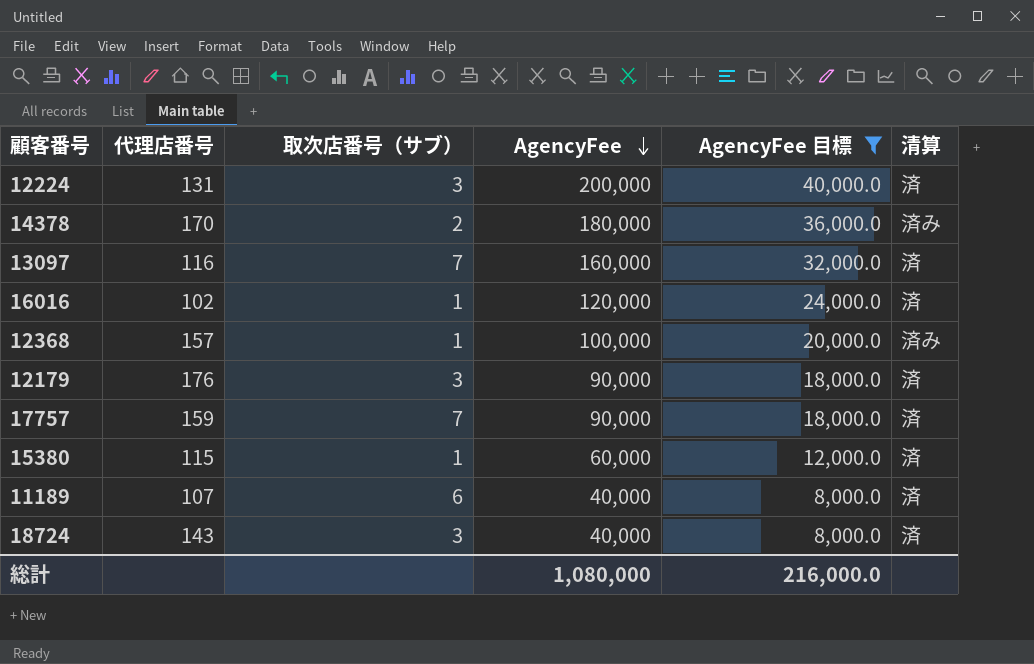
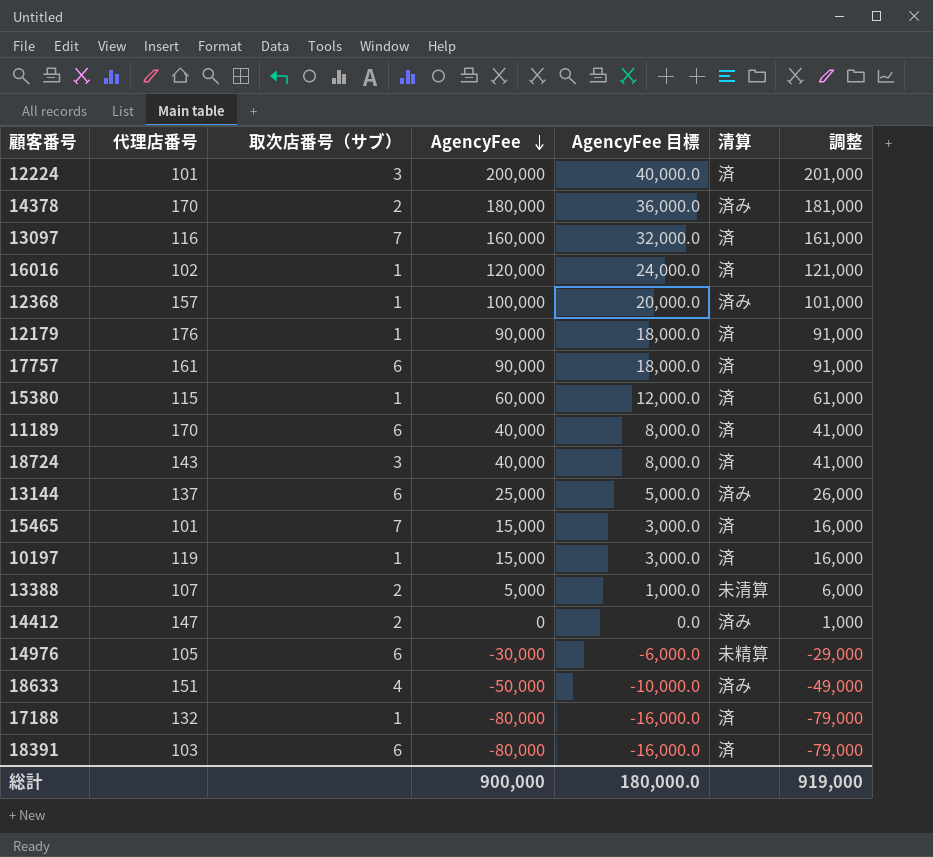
filter: AgencyFee 目標 >= 8,000.0 -> none
column 調整 | formula: none -> [AgencyFee] + 1000
12224 | 代理店番号: 131 -> 101
12179 | 取次店番号（サブ）: 3 -> 1
17757 | 代理店番号: 159 -> 161
17757 | 取次店番号（サブ）: 7 -> 6
11189 | 代理店番号: 107 -> 170
総計 | AgencyFee: 1,080,000 -> 900,000
総計 | AgencyFee 目標: 216,000.0 -> 180,000.0

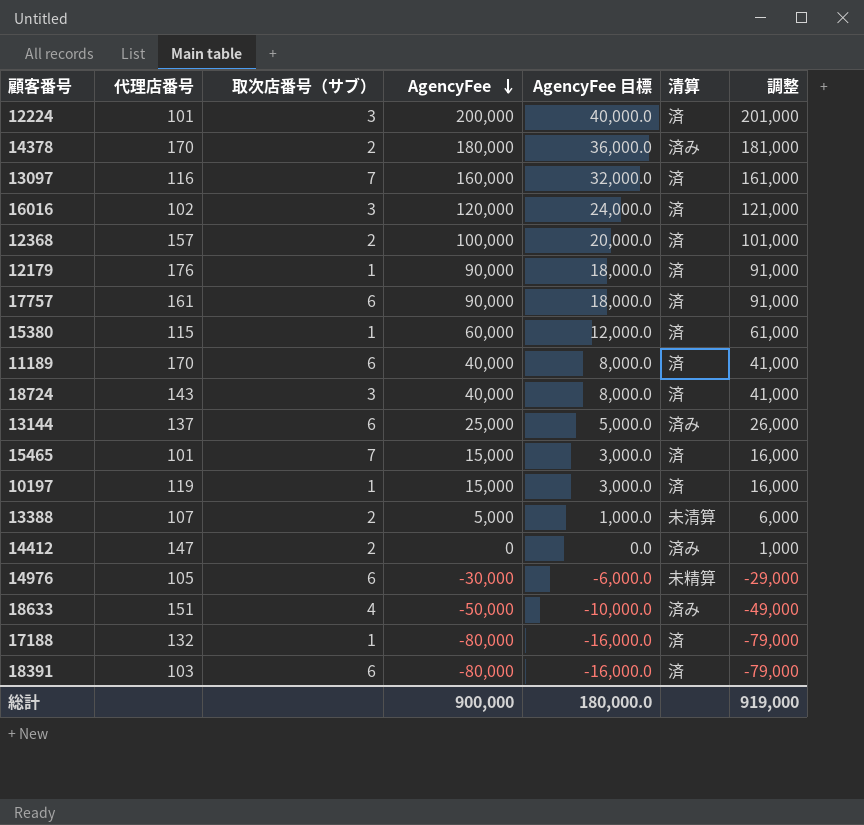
16016 | 取次店番号（サブ）: 1 -> 3
12368 | 取次店番号（サブ）: 1 -> 2
12368 | 清算: 済み -> 済

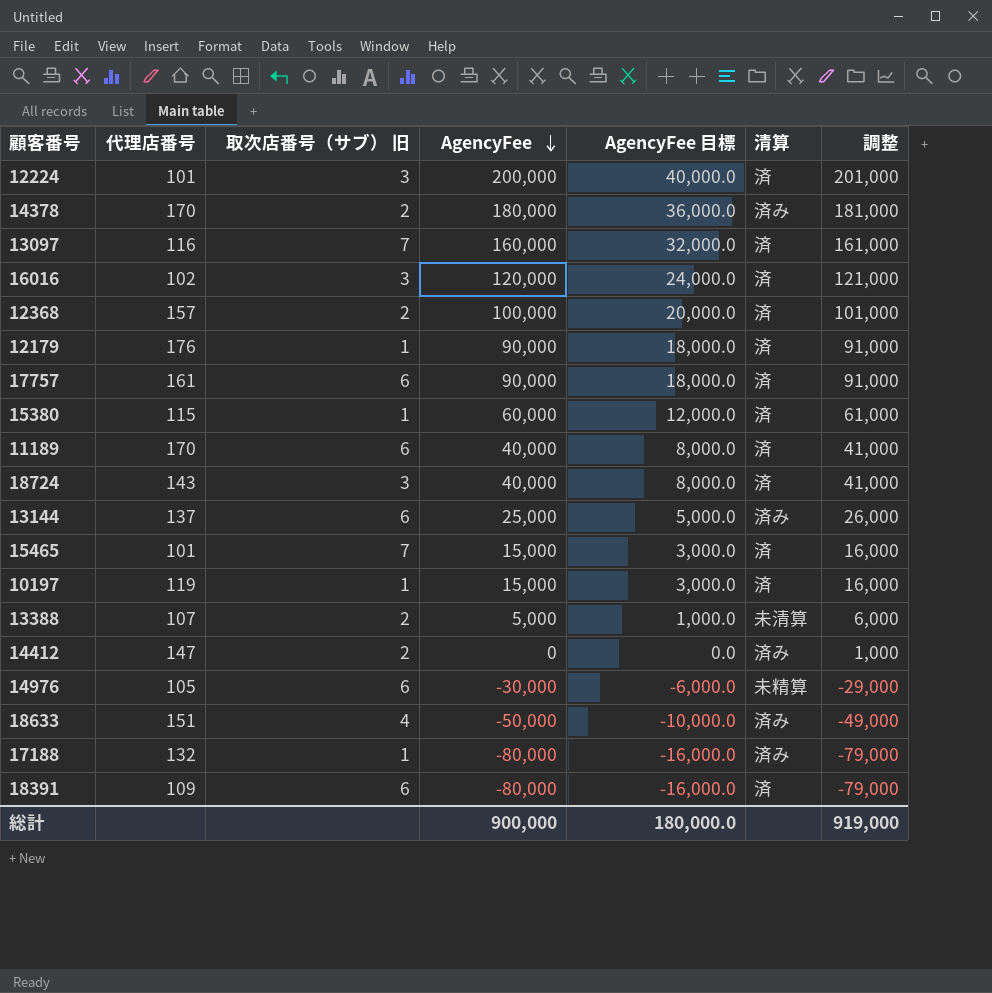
column name: 取次店番号（サブ） -> 取次店番号（サブ） 旧
17188 | 清算: 済 -> 済み
18391 | 代理店番号: 103 -> 109

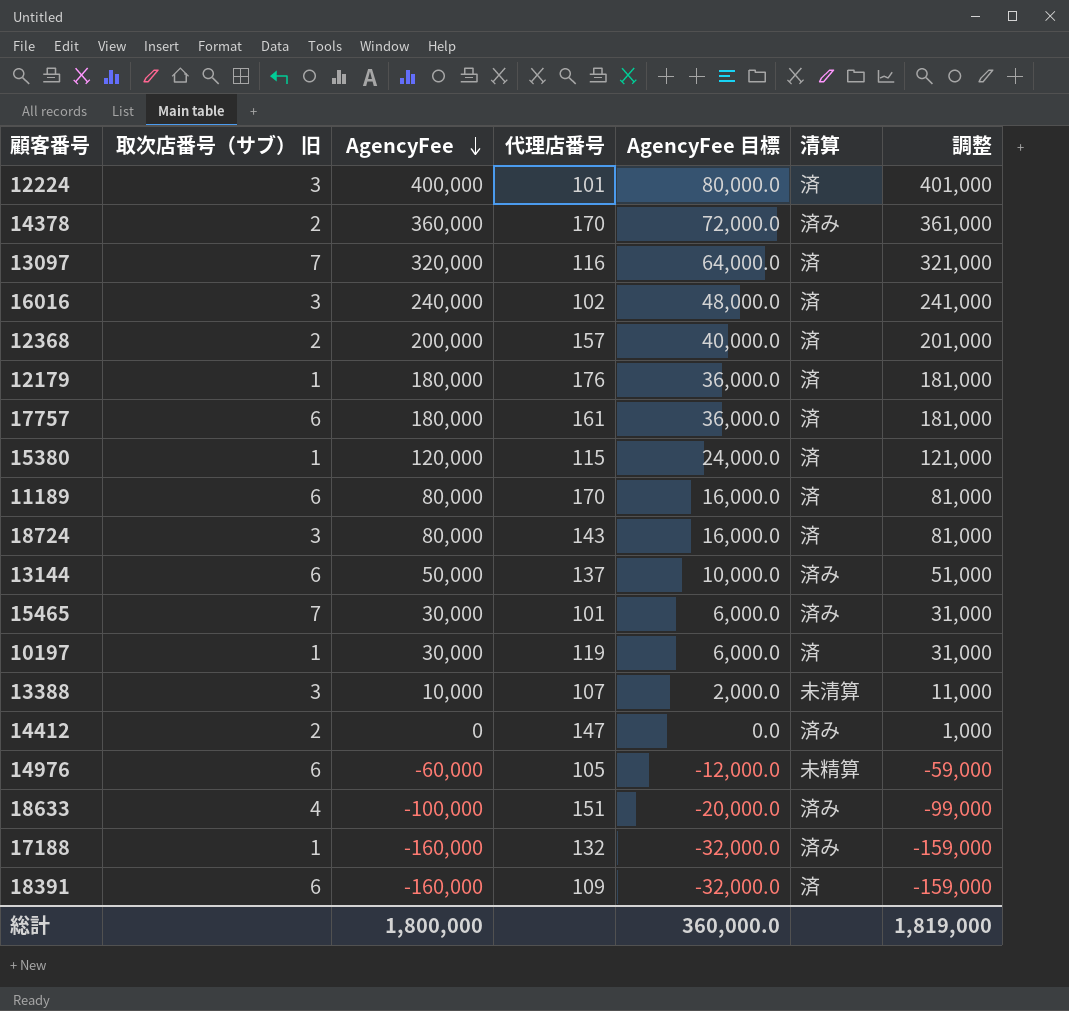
column 代理店番号 | position: 2 -> 4
12224 | AgencyFee: 200,000 -> 400,000
12224 | AgencyFee 目標: 40,000.0 -> 80,000.0
12224 | 調整: 201,000 -> 401,000
14378 | AgencyFee: 180,000 -> 360,000
14378 | AgencyFee 目標: 36,000.0 -> 72,000.0
14378 | 調整: 181,000 -> 361,000
13097 | AgencyFee: 160,000 -> 320,000
13097 | AgencyFee 目標: 32,000.0 -> 64,000.0
13097 | 調整: 161,000 -> 321,000
16016 | AgencyFee: 120,000 -> 240,000
16016 | AgencyFee 目標: 24,000.0 -> 48,000.0
16016 | 調整: 121,000 -> 241,000
12368 | AgencyFee: 100,000 -> 200,000
12368 | AgencyFee 目標: 20,000.0 -> 40,000.0
12368 | 調整: 101,000 -> 201,000
12179 | AgencyFee: 90,000 -> 180,000
12179 | AgencyFee 目標: 18,000.0 -> 36,000.0
12179 | 調整: 91,000 -> 181,000
17757 | AgencyFee: 90,000 -> 180,000
17757 | AgencyFee 目標: 18,000.0 -> 36,000.0
17757 | 調整: 91,000 -> 181,000
15380 | AgencyFee: 60,000 -> 120,000
15380 | AgencyFee 目標: 12,000.0 -> 24,000.0
15380 | 調整: 61,000 -> 121,000
11189 | AgencyFee: 40,000 -> 80,000
11189 | AgencyFee 目標: 8,000.0 -> 16,000.0
11189 | 調整: 41,000 -> 81,000
18724 | AgencyFee: 40,000 -> 80,000
18724 | AgencyFee 目標: 8,000.0 -> 16,000.0
18724 | 調整: 41,000 -> 81,000
13144 | AgencyFee: 25,000 -> 50,000
13144 | AgencyFee 目標: 5,000.0 -> 10,000.0
13144 | 調整: 26,000 -> 51,000
15465 | AgencyFee: 15,000 -> 30,000
15465 | AgencyFee 目標: 3,000.0 -> 6,000.0
15465 | 清算: 済 -> 済み
15465 | 調整: 16,000 -> 31,000
10197 | AgencyFee: 15,000 -> 30,000
10197 | AgencyFee 目標: 3,000.0 -> 6,000.0
10197 | 調整: 16,000 -> 31,000
13388 | 取次店番号（サブ） 旧: 2 -> 3
13388 | AgencyFee: 5,000 -> 10,000
13388 | AgencyFee 目標: 1,000.0 -> 2,000.0
13388 | 調整: 6,000 -> 11,000
14976 | AgencyFee: -30,000 -> -60,000
14976 | AgencyFee 目標: -6,000.0 -> -12,000.0
14976 | 調整: -29,000 -> -59,000
18633 | AgencyFee: -50,000 -> -100,000
18633 | AgencyFee 目標: -10,000.0 -> -20,000.0
18633 | 調整: -49,000 -> -99,000
17188 | AgencyFee: -80,000 -> -160,000
17188 | AgencyFee 目標: -16,000.0 -> -32,000.0
17188 | 調整: -79,000 -> -159,000
18391 | AgencyFee: -80,000 -> -160,000
18391 | AgencyFee 目標: -16,000.0 -> -32,000.0
18391 | 調整: -79,000 -> -159,000
総計 | AgencyFee: 900,000 -> 1,800,000
総計 | AgencyFee 目標: 180,000.0 -> 360,000.0
総計 | 調整: 919,000 -> 1,819,000

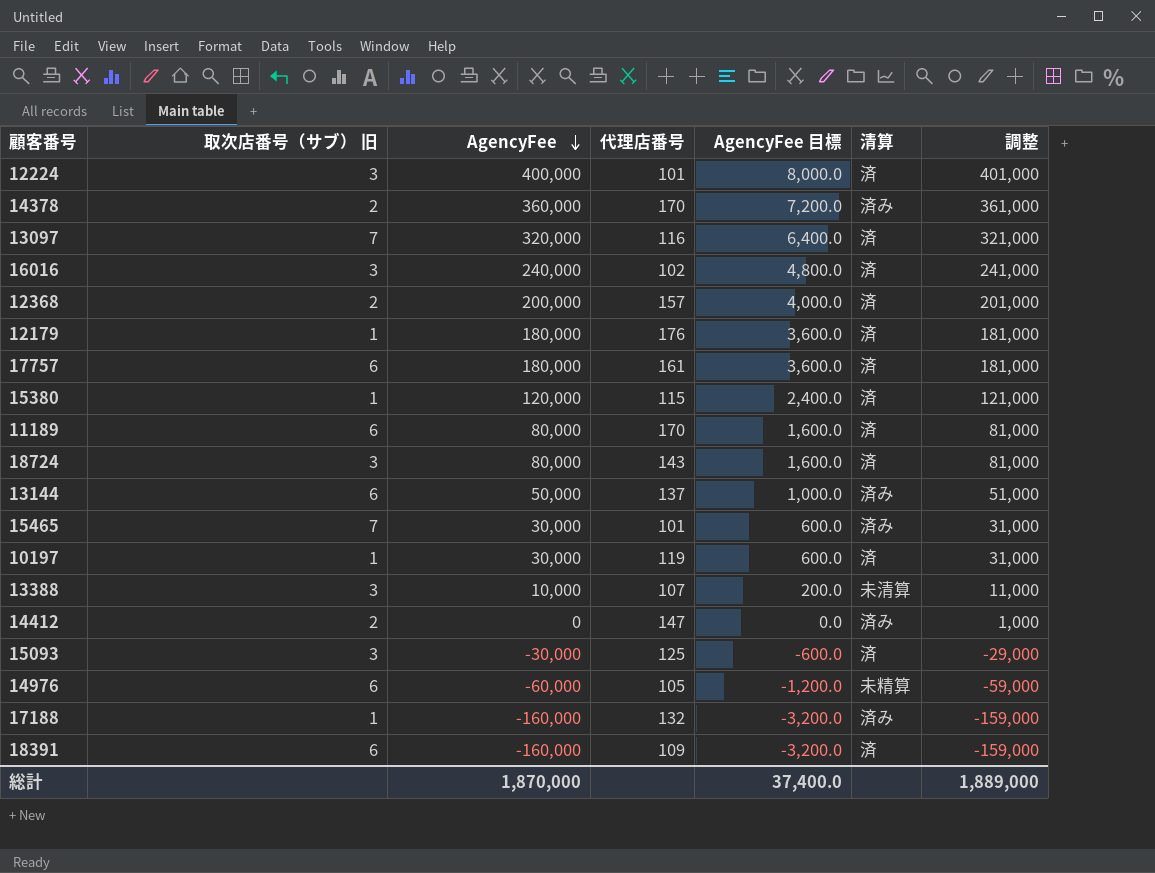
column AgencyFee 目標 | formula: [AgencyFee] * 0.2 -> [AgencyFee] * 0.02
row 18633: 4 | -100,000 | 151 | -20,000.0 | 済み | -99,000 -> none
row 15093: none -> 3 | -30,000 | 125 | -600.0 | 済 | -29,000
総計 | AgencyFee: 1,800,000 -> 1,870,000
総計 | AgencyFee 目標: 360,000.0 -> 37,400.0
総計 | 調整: 1,819,000 -> 1,889,000

